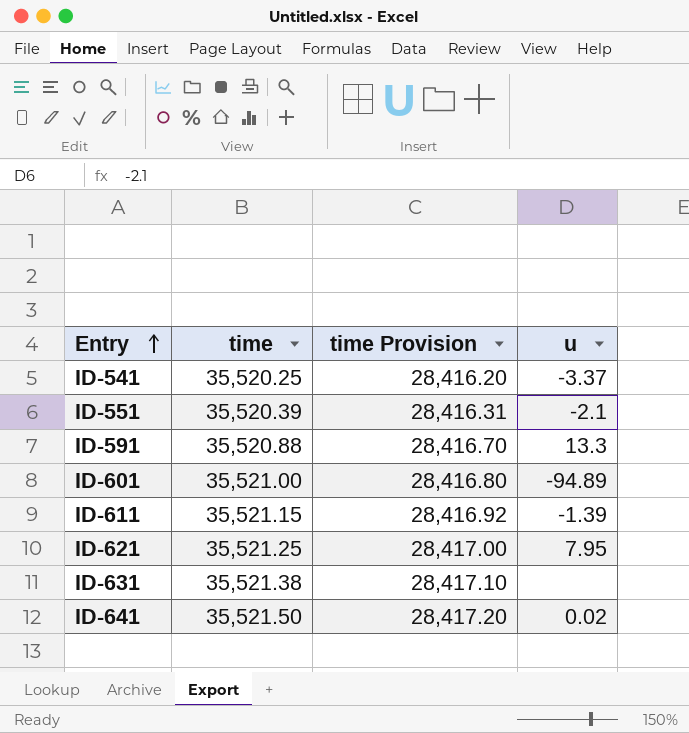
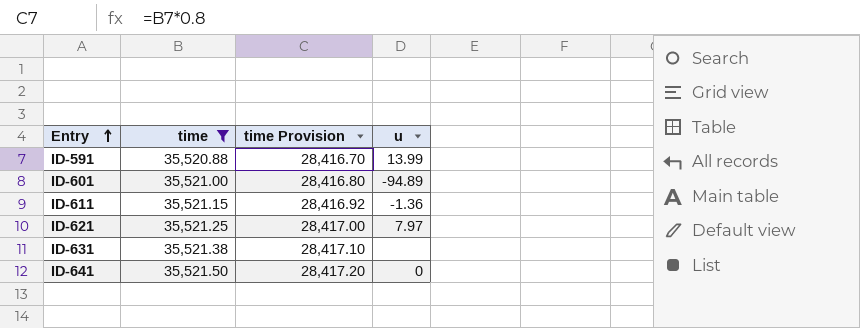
filter: none -> time >= 35,520.88
ID-591 | u: 13.3 -> 13.99
ID-611 | u: -1.39 -> -1.36
ID-621 | u: 7.95 -> 7.97
ID-641 | u: 0.02 -> 0

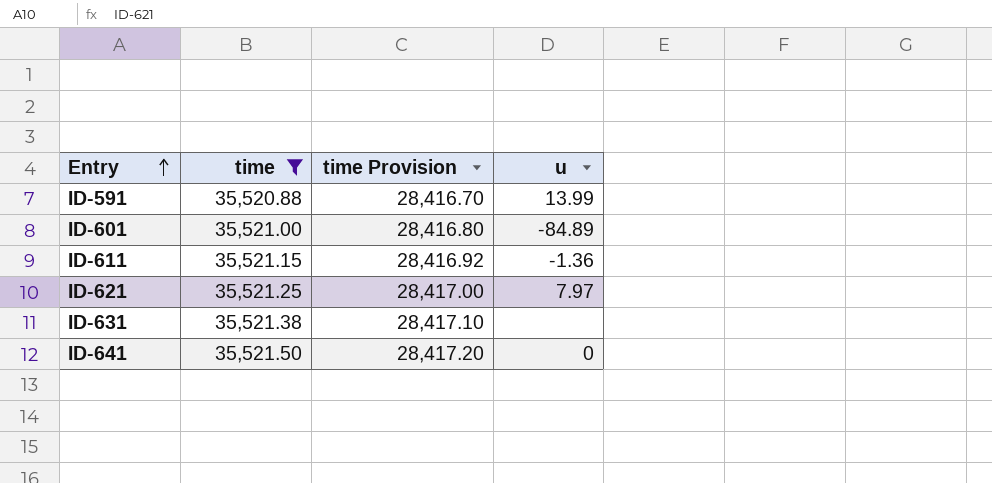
ID-601 | u: -94.89 -> -84.89

